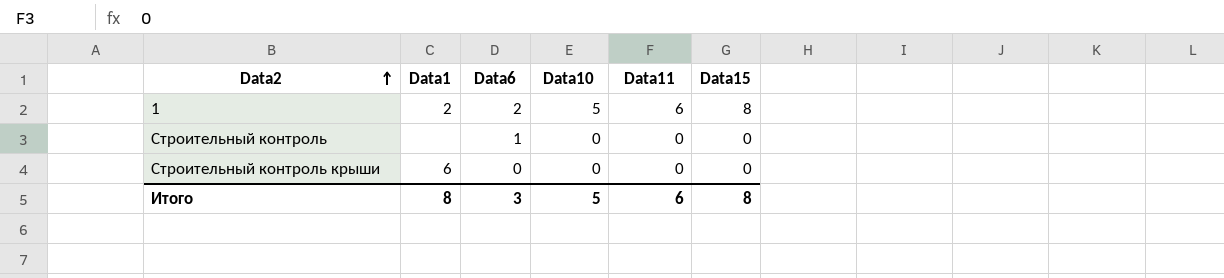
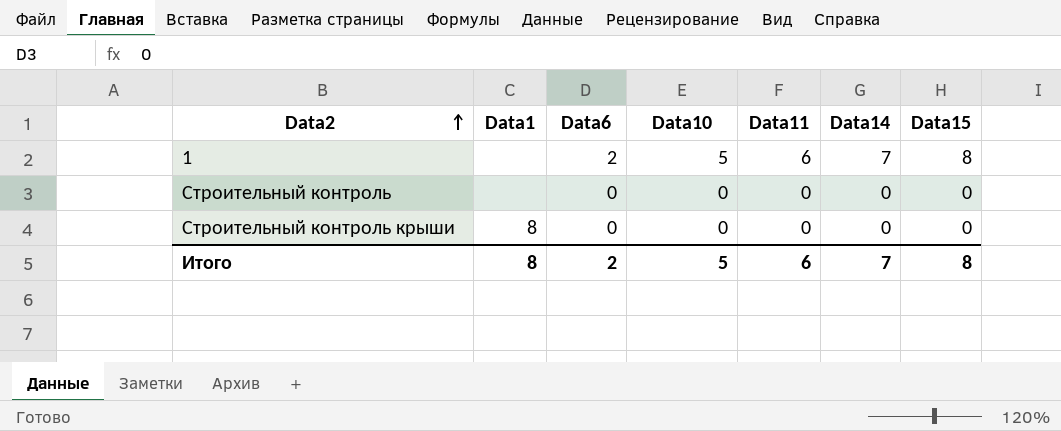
column Data14 | position: none -> 6
1 | Data1: 2 -> none
Строительный контроль | Data6: 1 -> 0
Строительный контроль крыши | Data1: 6 -> 8
Итого | Data6: 3 -> 2

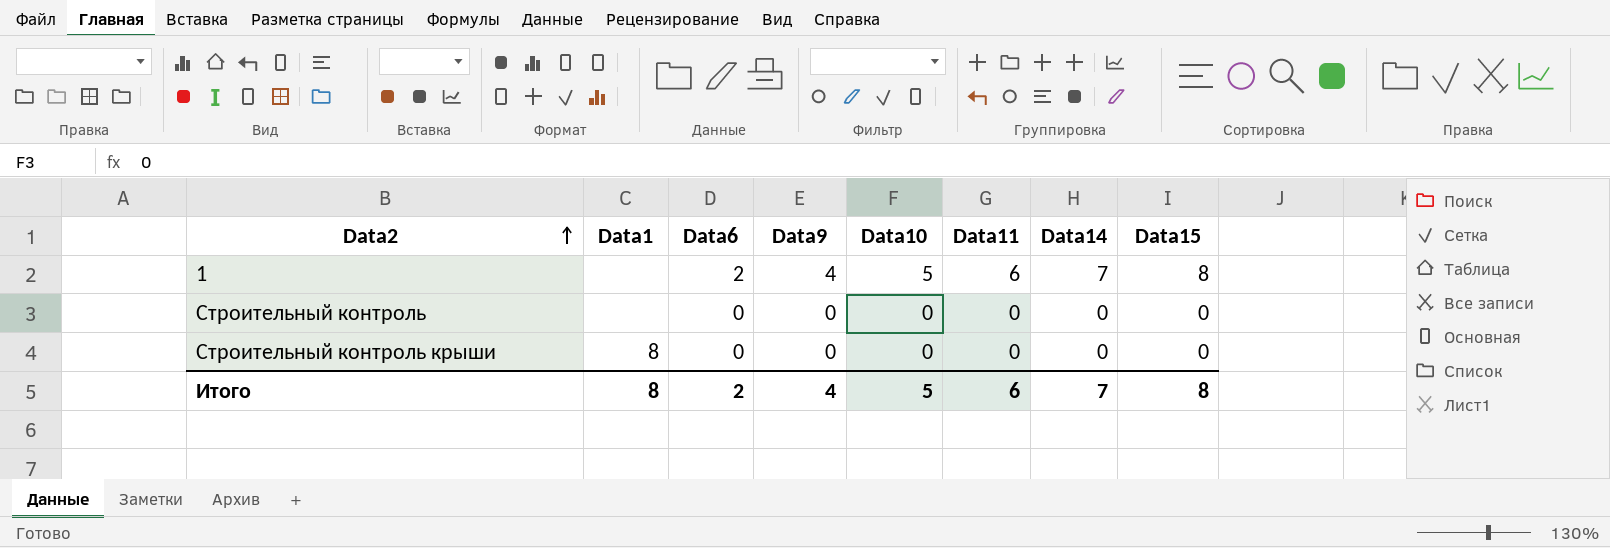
column Data9 | position: none -> 4

